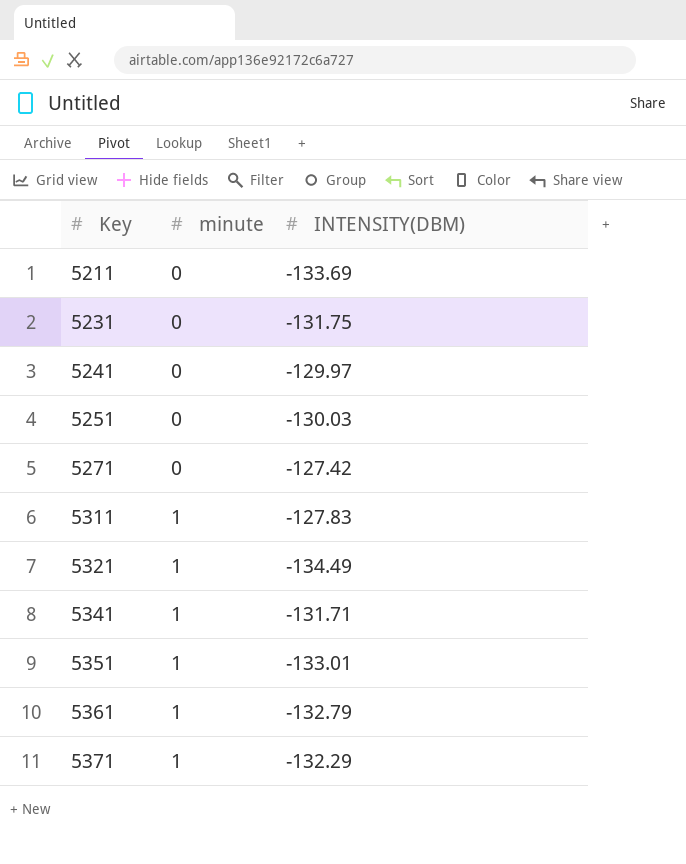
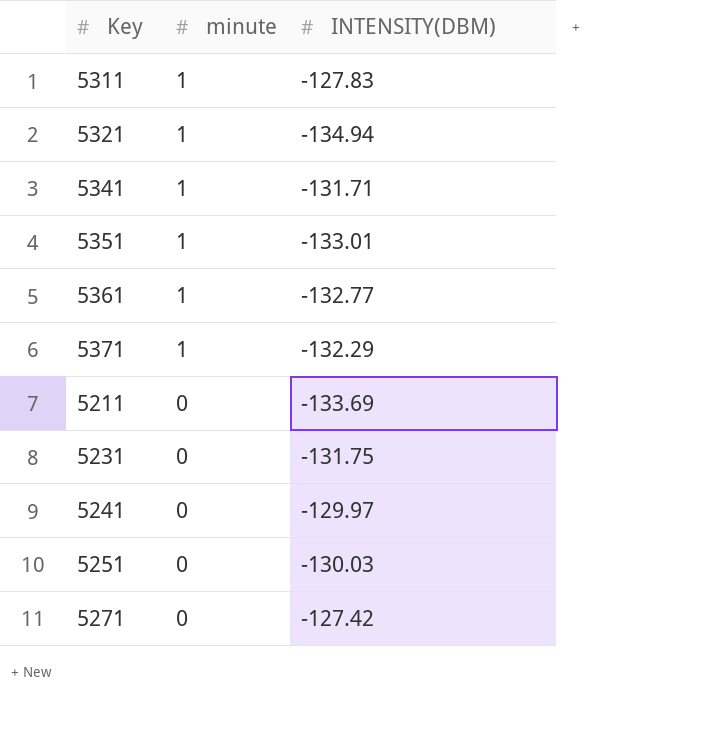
row order: Key ascending -> minute descending
5321 | INTENSITY(DBM): -134.49 -> -134.94
5361 | INTENSITY(DBM): -132.79 -> -132.77

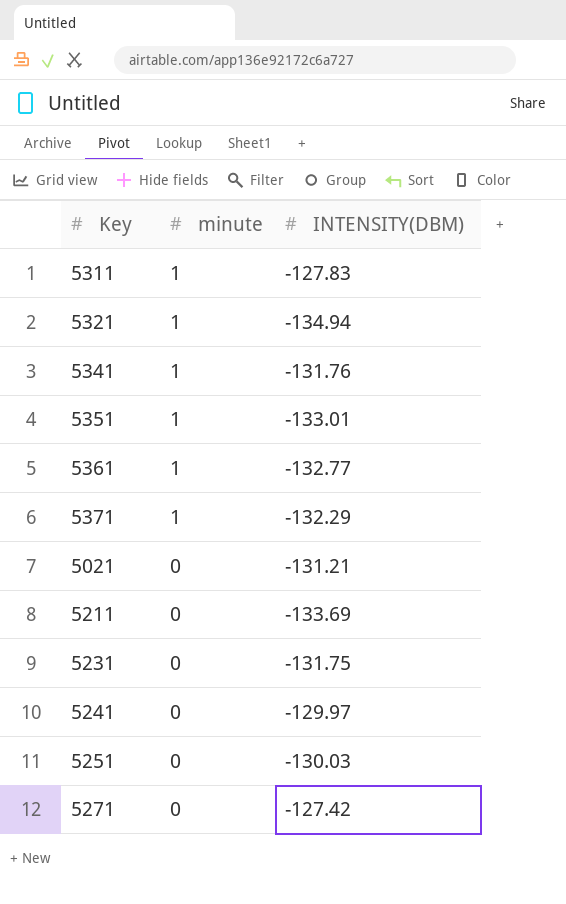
5341 | INTENSITY(DBM): -131.71 -> -131.76
row 5021: none -> 0 | -131.21

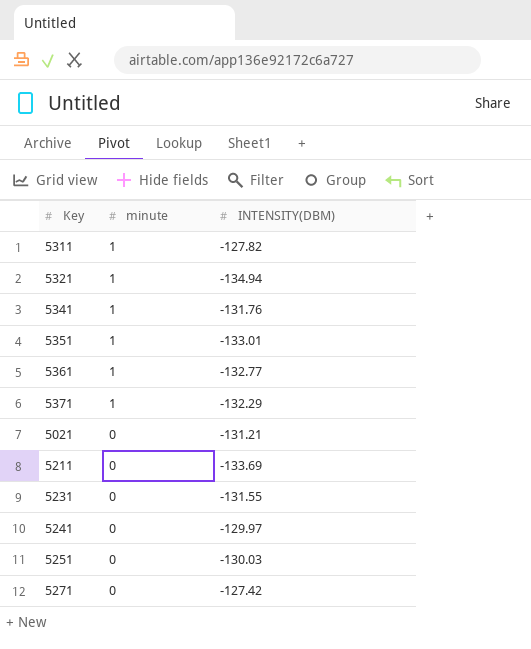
5311 | INTENSITY(DBM): -127.83 -> -127.82
5231 | INTENSITY(DBM): -131.75 -> -131.55

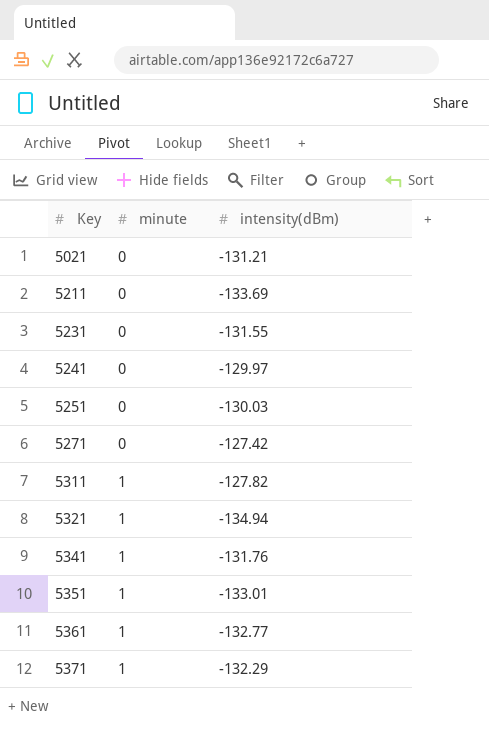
row order: minute descending -> Key ascending
column name: INTENSITY(DBM) -> intensity(dBm)

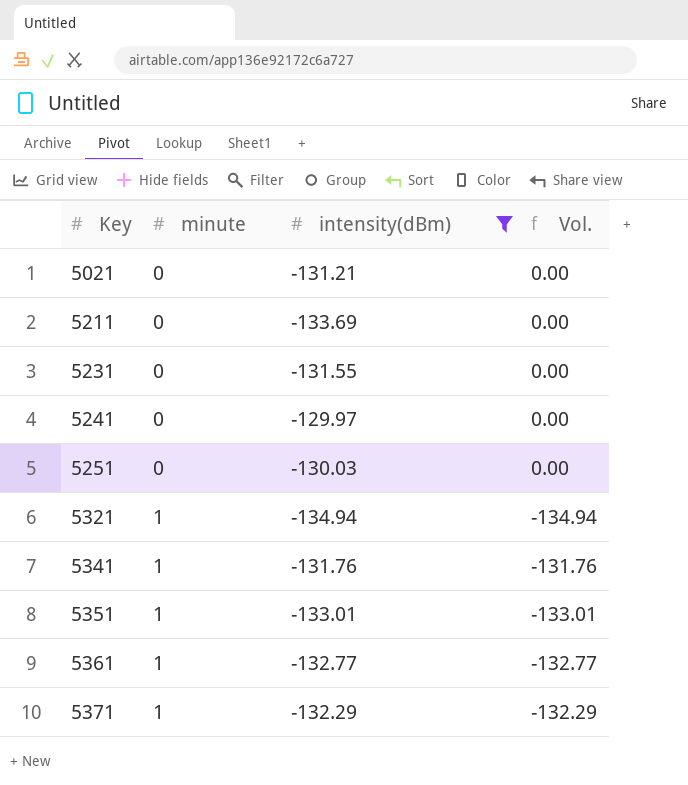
filter: none -> intensity(dBm) <= -129.97
column Vol. | formula: none -> [minute] * [intensity(dBm)]

